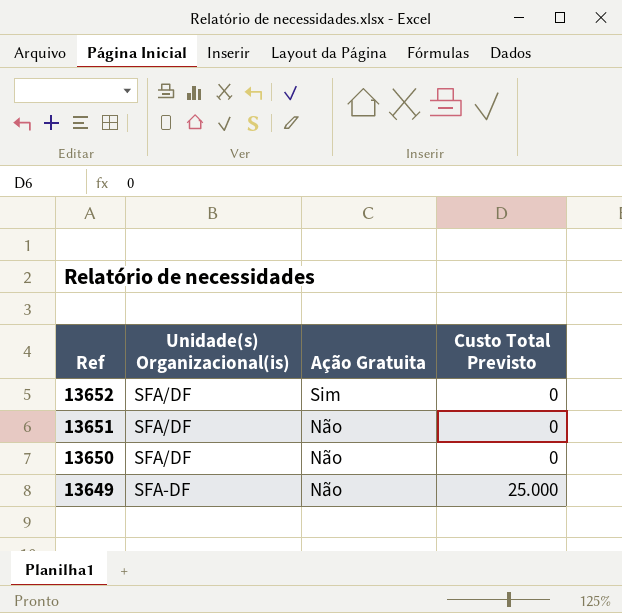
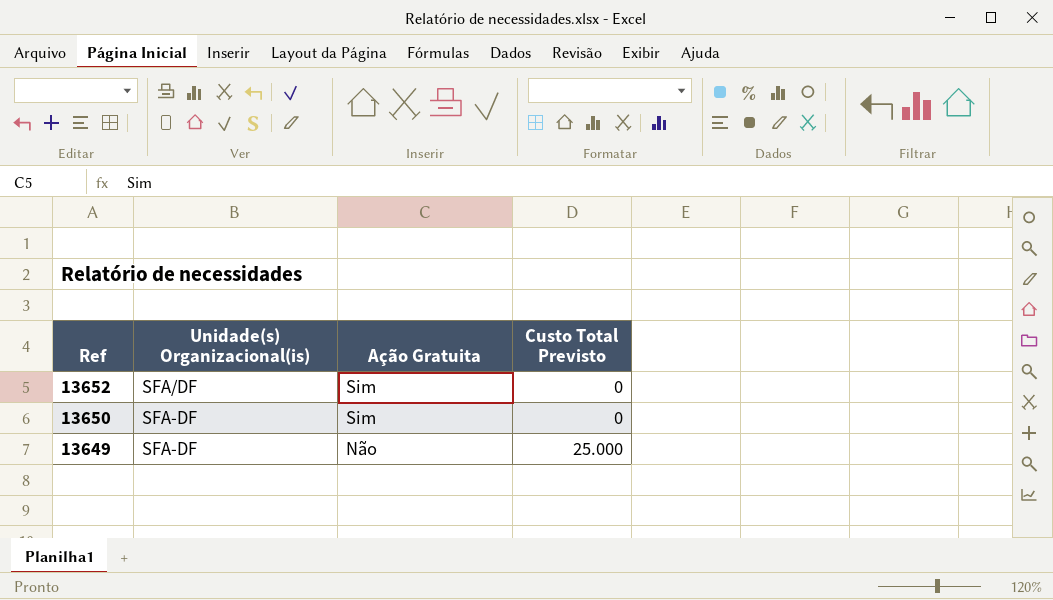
row 13651: SFA/DF | Não | 0 -> none
13650 | Unidade(s) Organizacional(is): SFA/DF -> SFA-DF
13650 | Ação Gratuita: Não -> Sim

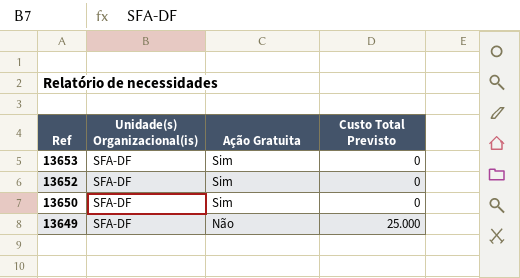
row 13653: none -> SFA-DF | Sim | 0
13652 | Unidade(s) Organizacional(is): SFA/DF -> SFA-DF

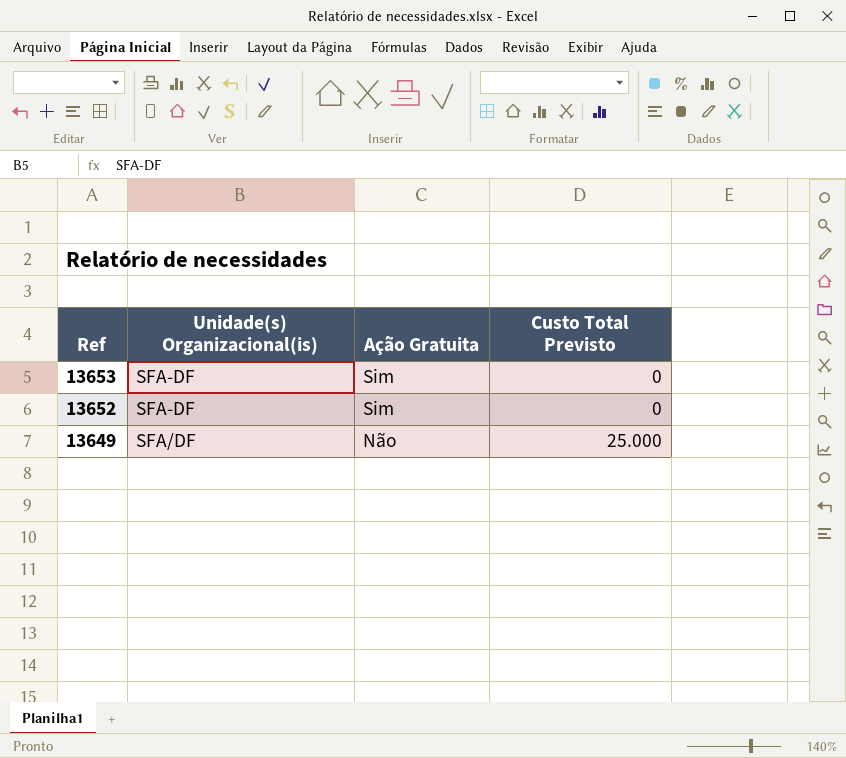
row 13650: SFA-DF | Sim | 0 -> none
13649 | Unidade(s) Organizacional(is): SFA-DF -> SFA/DF

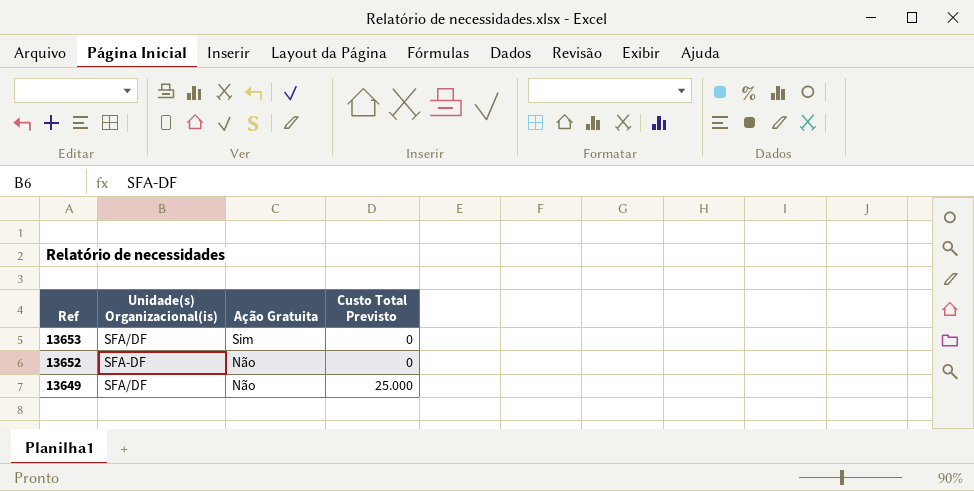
13653 | Unidade(s) Organizacional(is): SFA-DF -> SFA/DF
13652 | Ação Gratuita: Sim -> Não

